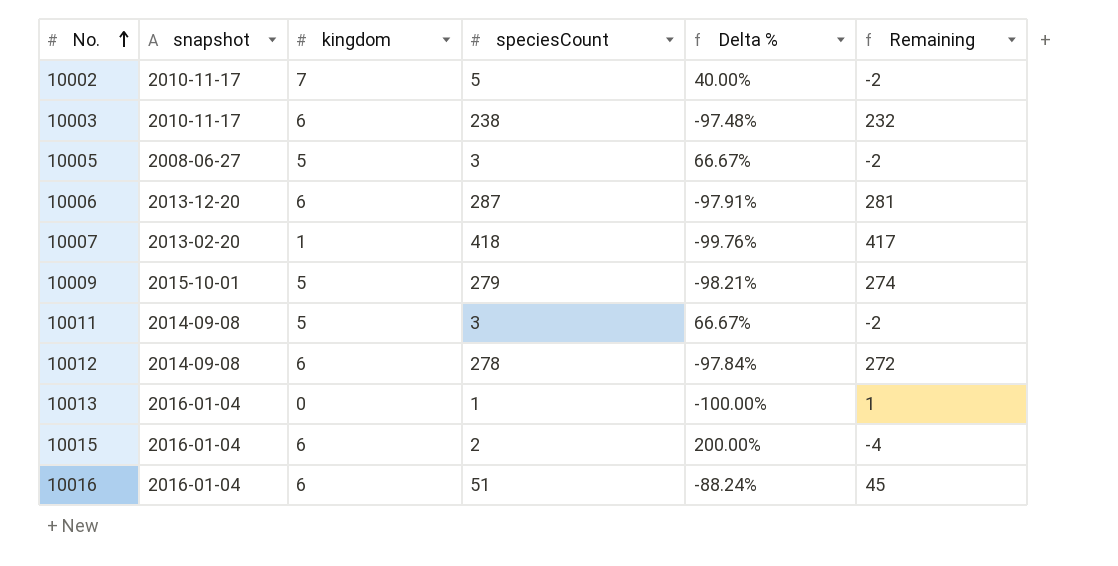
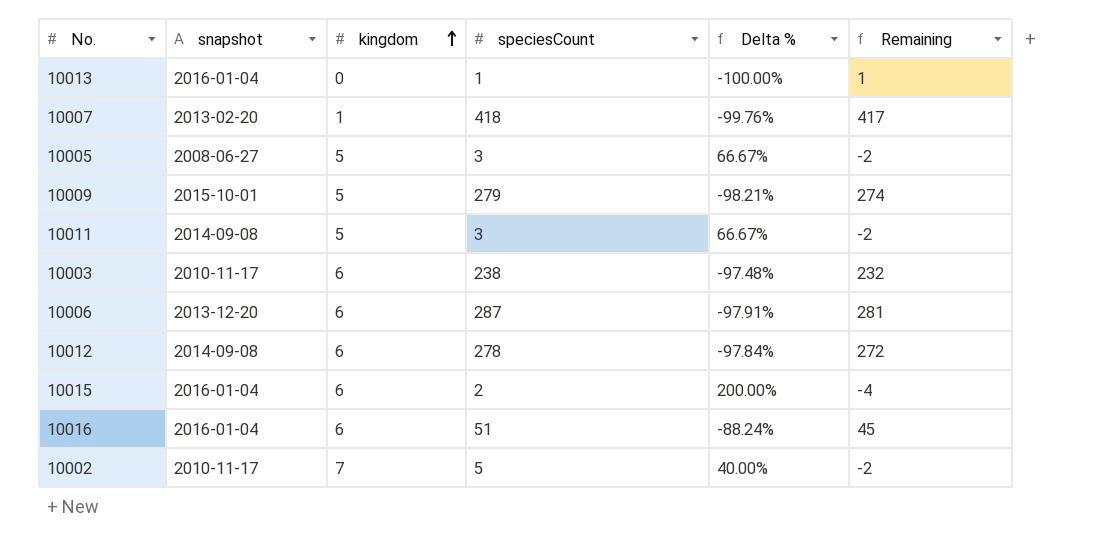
row order: No. ascending -> kingdom ascending

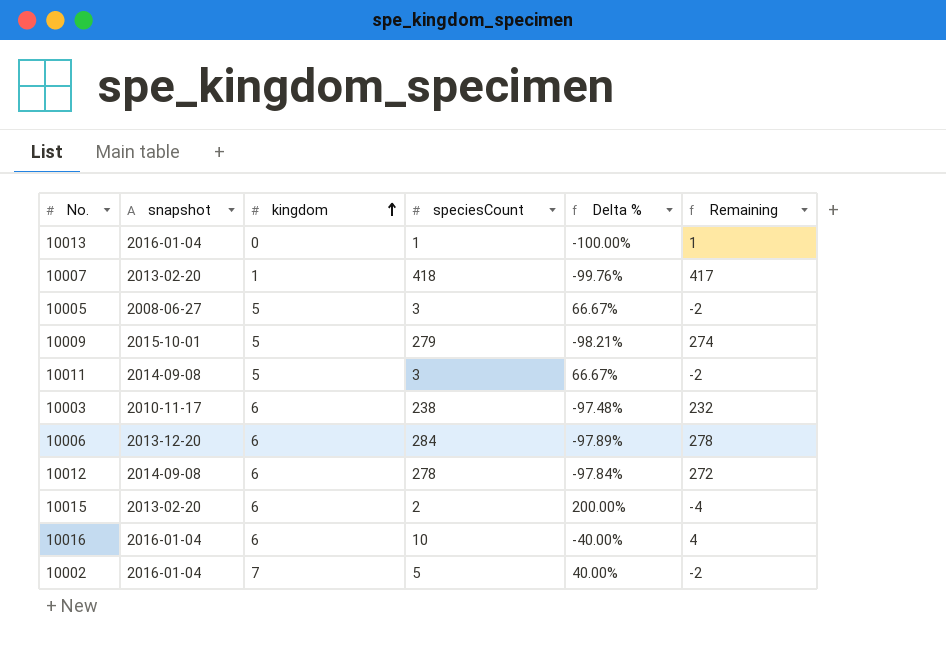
10006 | speciesCount: 287 -> 284
10006 | Delta %: -97.91% -> -97.89%
10006 | Remaining: 281 -> 278
10015 | snapshot: 2016-01-04 -> 2013-02-20
10016 | speciesCount: 51 -> 10
10016 | Delta %: -88.24% -> -40.00%
10016 | Remaining: 45 -> 4
10002 | snapshot: 2010-11-17 -> 2016-01-04

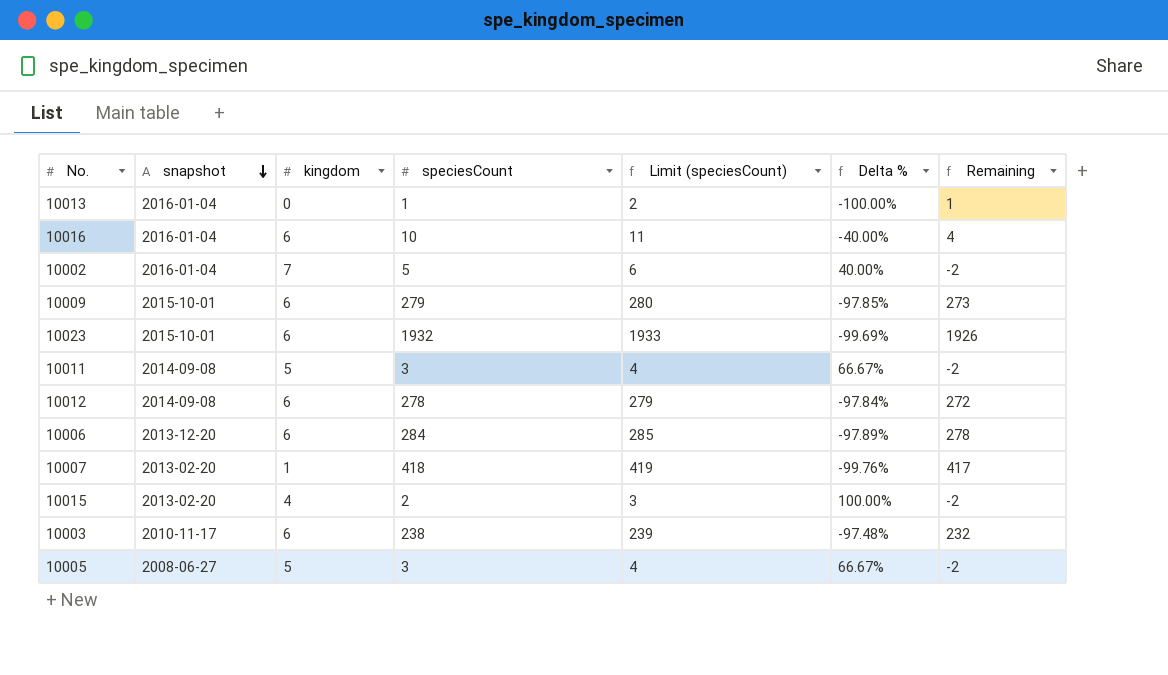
row order: kingdom ascending -> snapshot descending
column Limit (speciesCount) | formula: none -> [speciesCount] + 1
10009 | kingdom: 5 -> 6
10009 | Delta %: -98.21% -> -97.85%
10009 | Remaining: 274 -> 273
row 10023: none -> 2015-10-01 | 6 | 1932 | 1933 | -99.69% | 1926
10015 | kingdom: 6 -> 4
10015 | Delta %: 200.00% -> 100.00%
10015 | Remaining: -4 -> -2

